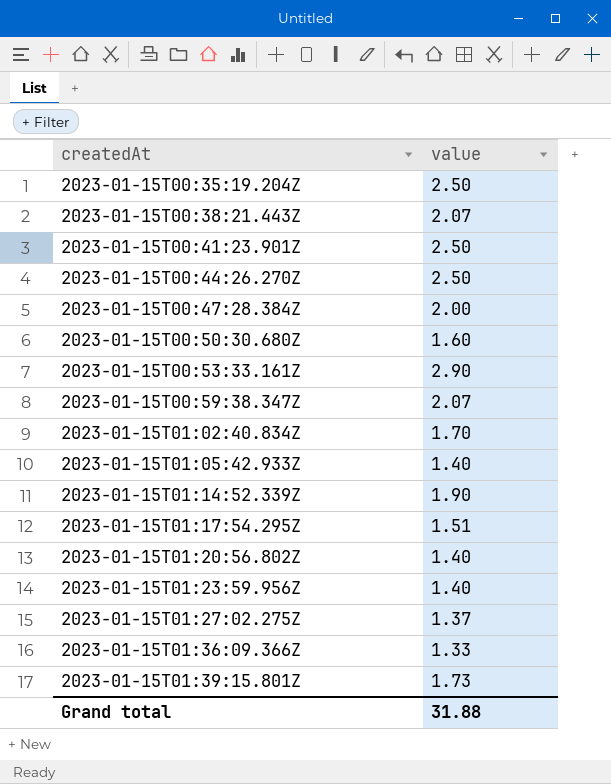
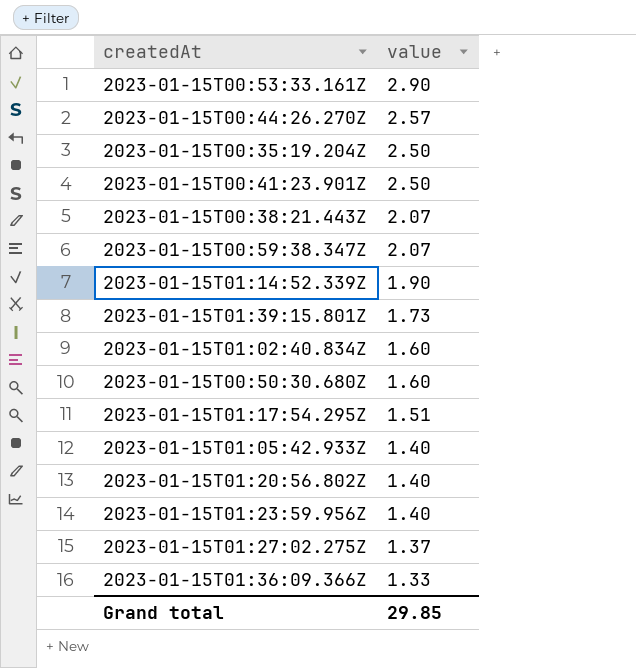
row order: createdAt ascending -> value descending
row 2023-01-15T00:47:28.384Z: 2.00 -> none
2023-01-15T00:44:26.270Z | value: 2.50 -> 2.57
2023-01-15T01:02:40.834Z | value: 1.70 -> 1.60
Grand total | value: 31.88 -> 29.85

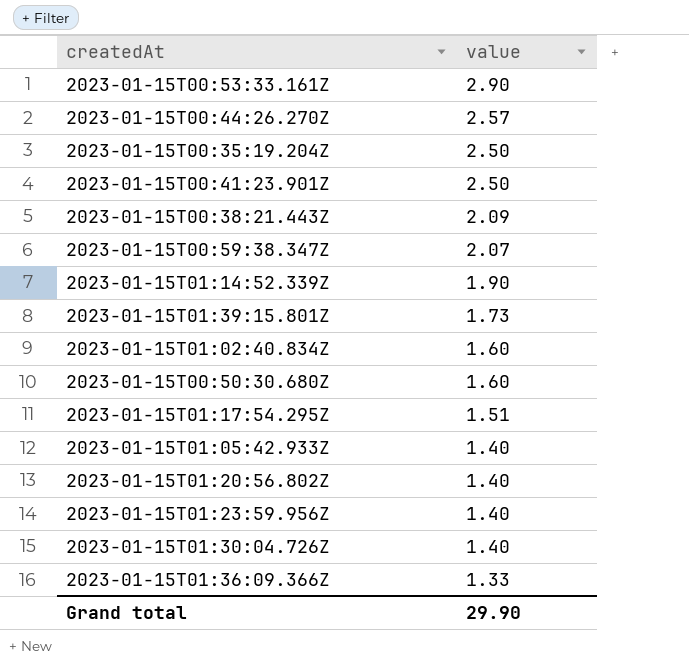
row 2023-01-15T01:27:02.275Z: 1.37 -> none
2023-01-15T00:38:21.443Z | value: 2.07 -> 2.09
row 2023-01-15T01:30:04.726Z: none -> 1.40
Grand total | value: 29.85 -> 29.90

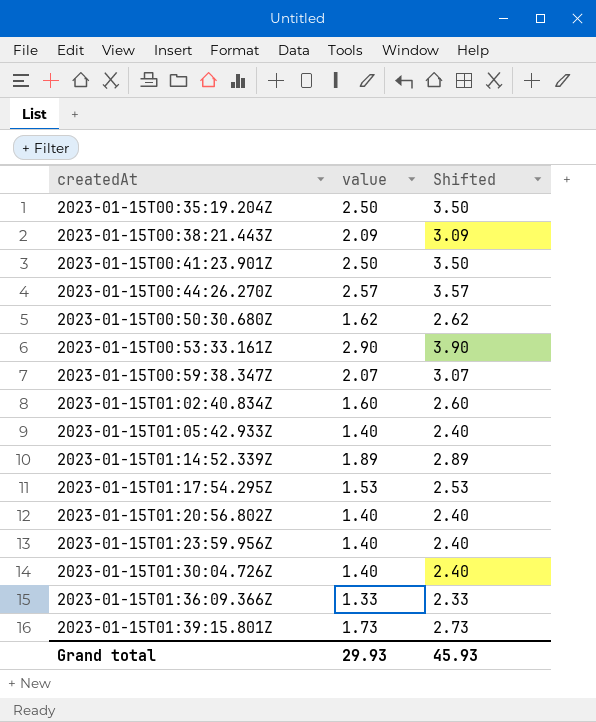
row order: value descending -> createdAt ascending
column Shifted | formula: none -> [value] + 1
2023-01-15T00:50:30.680Z | value: 1.60 -> 1.62
2023-01-15T01:14:52.339Z | value: 1.90 -> 1.89
2023-01-15T01:17:54.295Z | value: 1.51 -> 1.53
Grand total | value: 29.90 -> 29.93

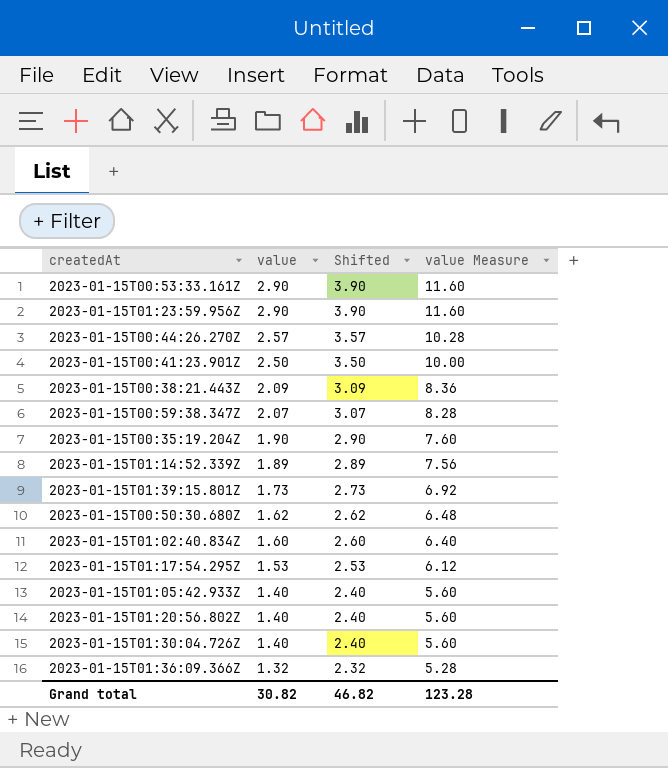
row order: createdAt ascending -> value descending
column value Measure | formula: none -> [value] * 4
2023-01-15T01:23:59.956Z | value: 1.40 -> 2.90
2023-01-15T01:23:59.956Z | Shifted: 2.40 -> 3.90
2023-01-15T00:35:19.204Z | value: 2.50 -> 1.90
2023-01-15T00:35:19.204Z | Shifted: 3.50 -> 2.90
2023-01-15T01:36:09.366Z | value: 1.33 -> 1.32
2023-01-15T01:36:09.366Z | Shifted: 2.33 -> 2.32
Grand total | value: 29.93 -> 30.82
Grand total | Shifted: 45.93 -> 46.82

